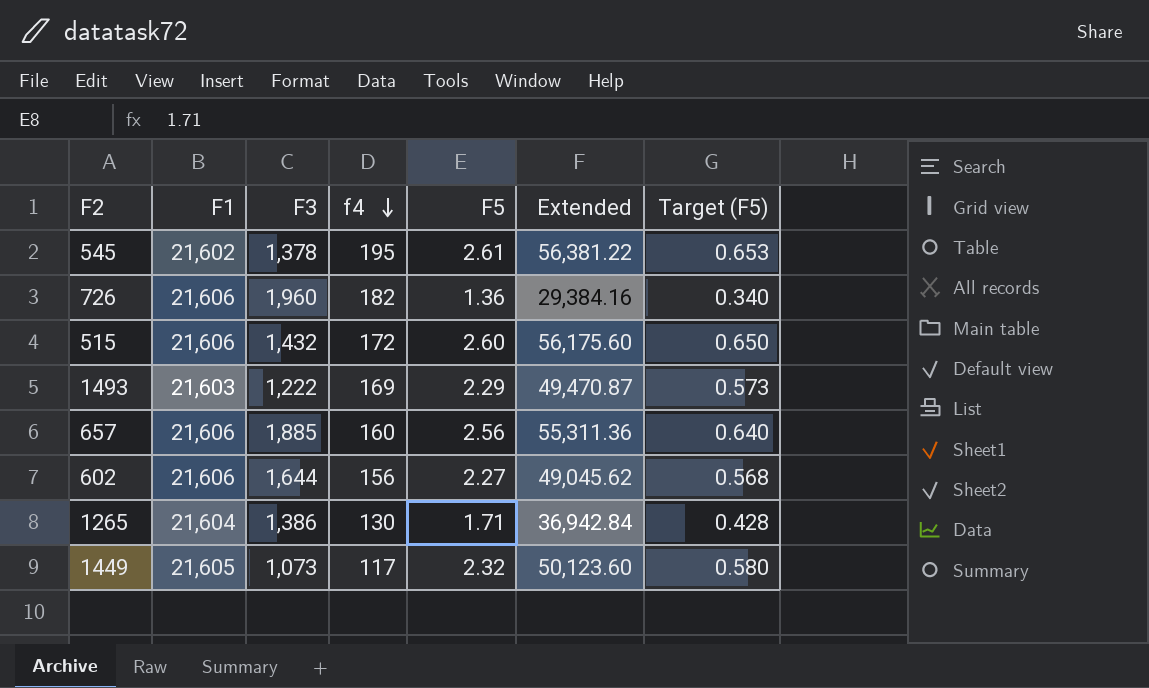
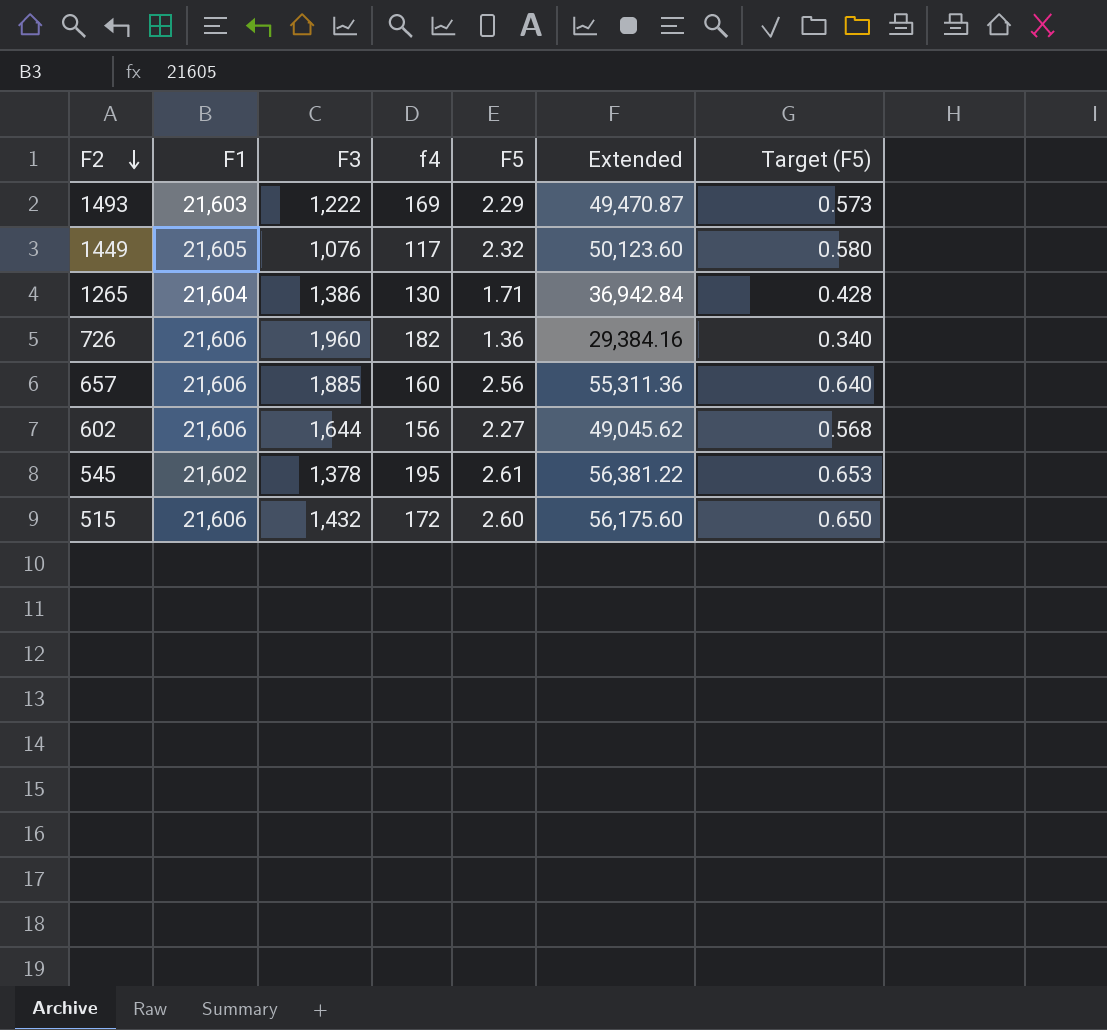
row order: f4 descending -> F2 descending
1449 | F3: 1,073 -> 1,076

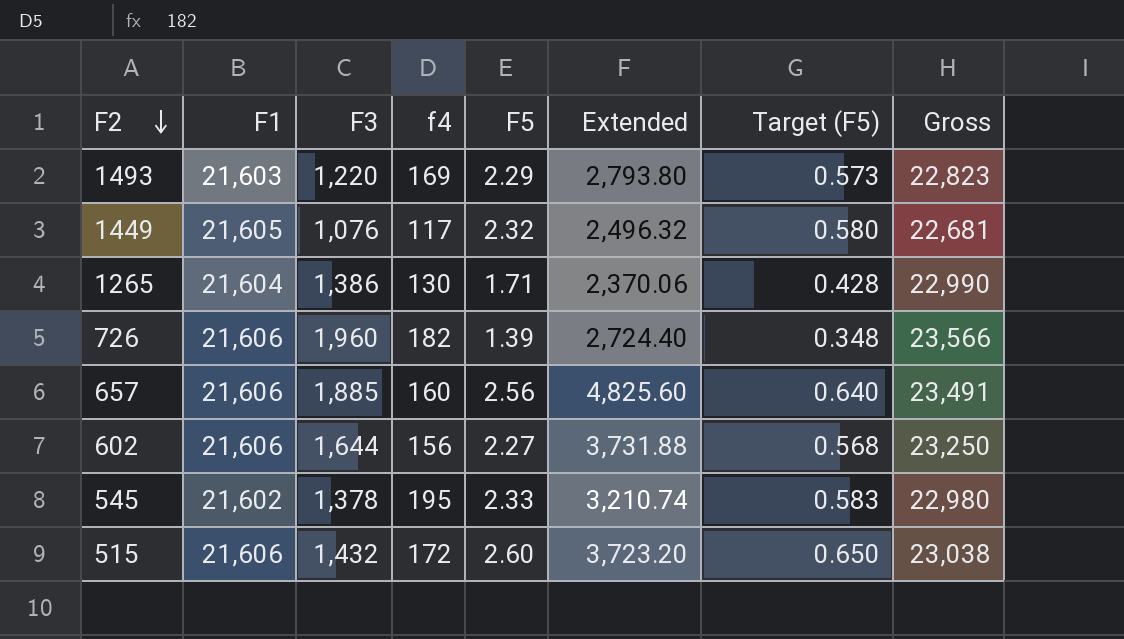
column Extended | formula: [F1] * [F5] -> [F3] * [F5]
column Gross | formula: none -> [F1] + [F3]
1493 | F3: 1,222 -> 1,220
726 | F5: 1.36 -> 1.39
726 | Target (F5): 0.340 -> 0.348
545 | F5: 2.61 -> 2.33
545 | Target (F5): 0.653 -> 0.583

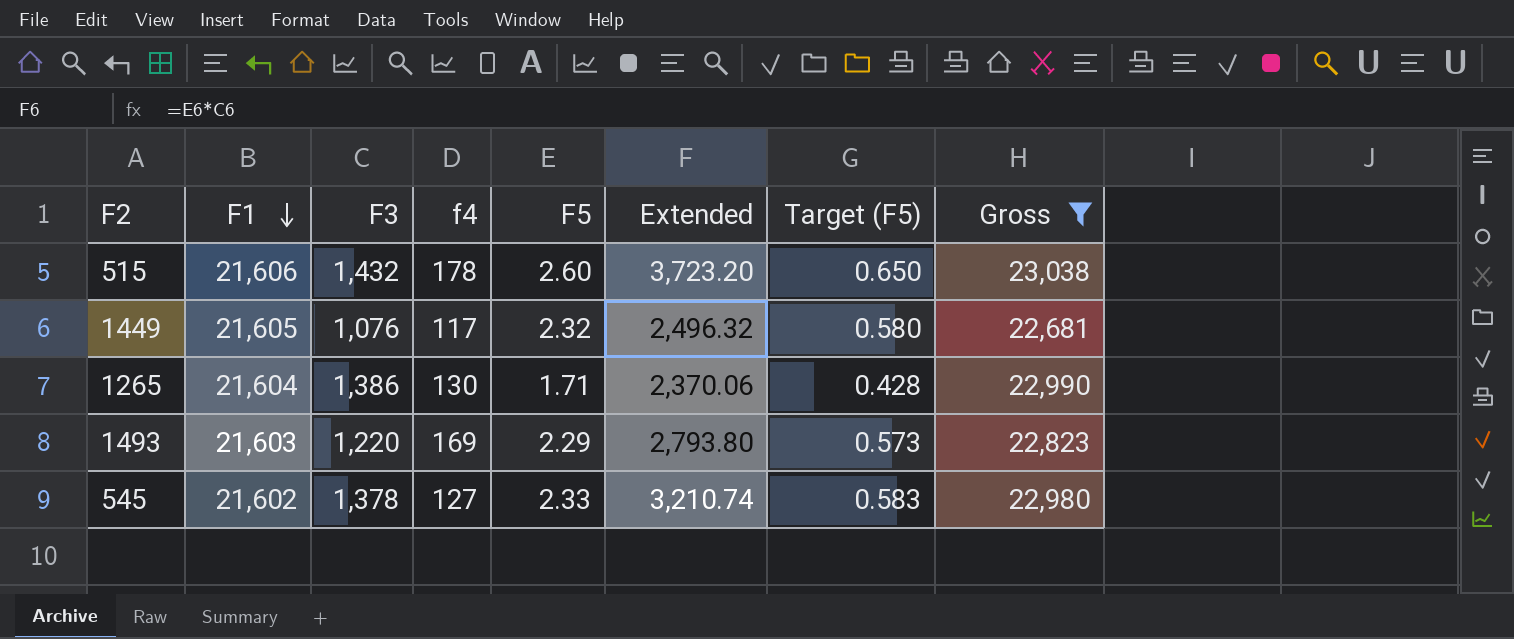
filter: none -> Gross <= 23,038
row order: F2 descending -> F1 descending
515 | f4: 172 -> 178
545 | f4: 195 -> 127

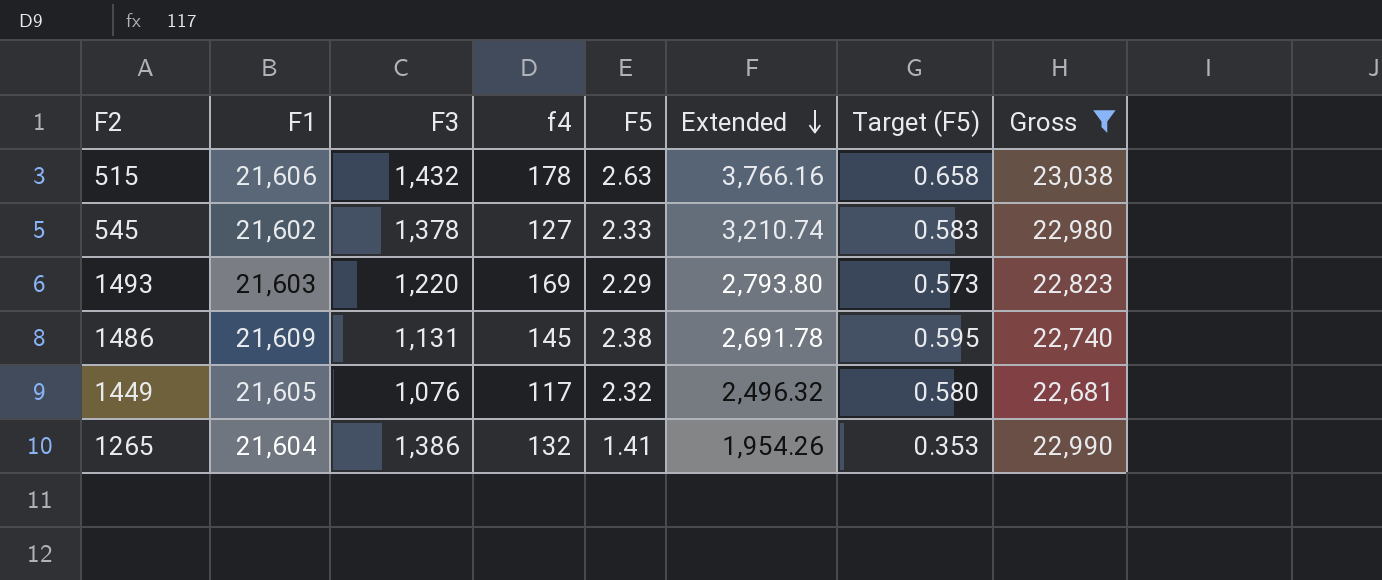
row order: F1 descending -> Extended descending
515 | F5: 2.60 -> 2.63
515 | Extended: 3,723.20 -> 3,766.16
515 | Target (F5): 0.650 -> 0.658
row 1486: none -> 21,609 | 1,131 | 145 | 2.38 | 2,691.78 | 0.595 | 22,740
1265 | f4: 130 -> 132
1265 | F5: 1.71 -> 1.41
1265 | Extended: 2,370.06 -> 1,954.26
1265 | Target (F5): 0.428 -> 0.353

